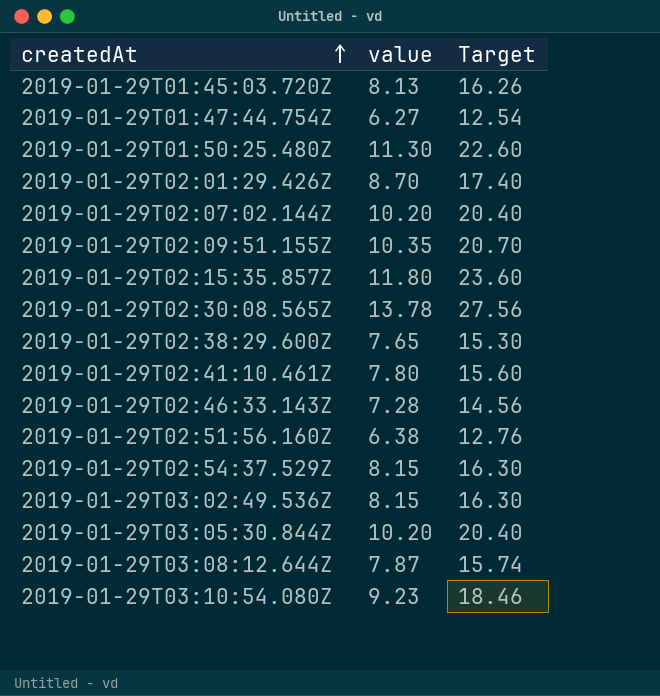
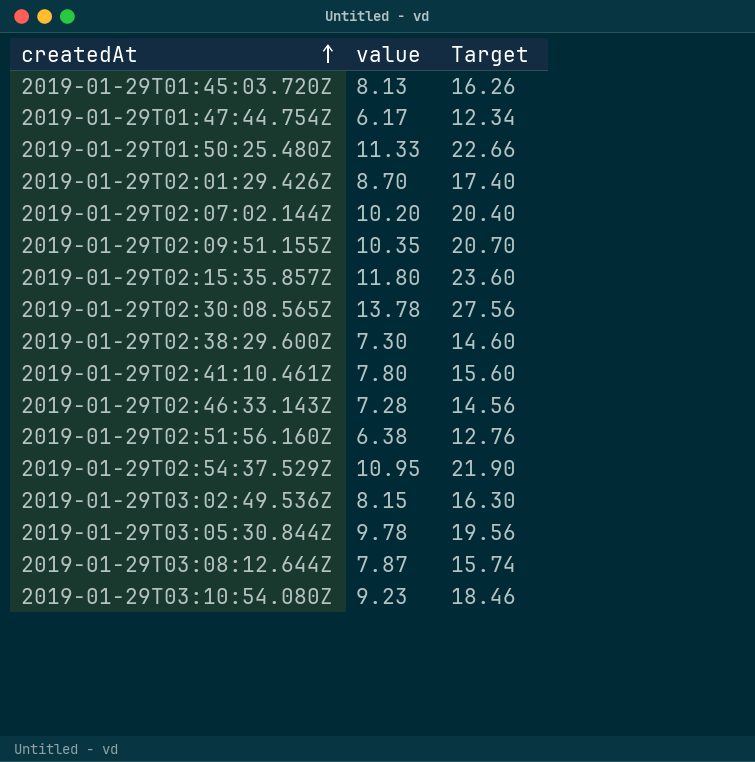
2019-01-29T01:47:44.754Z | value: 6.27 -> 6.17
2019-01-29T01:47:44.754Z | Target: 12.54 -> 12.34
2019-01-29T01:50:25.480Z | value: 11.30 -> 11.33
2019-01-29T01:50:25.480Z | Target: 22.60 -> 22.66
2019-01-29T02:38:29.600Z | value: 7.65 -> 7.30
2019-01-29T02:38:29.600Z | Target: 15.30 -> 14.60
2019-01-29T02:54:37.529Z | value: 8.15 -> 10.95
2019-01-29T02:54:37.529Z | Target: 16.30 -> 21.90
2019-01-29T03:05:30.844Z | value: 10.20 -> 9.78
2019-01-29T03:05:30.844Z | Target: 20.40 -> 19.56

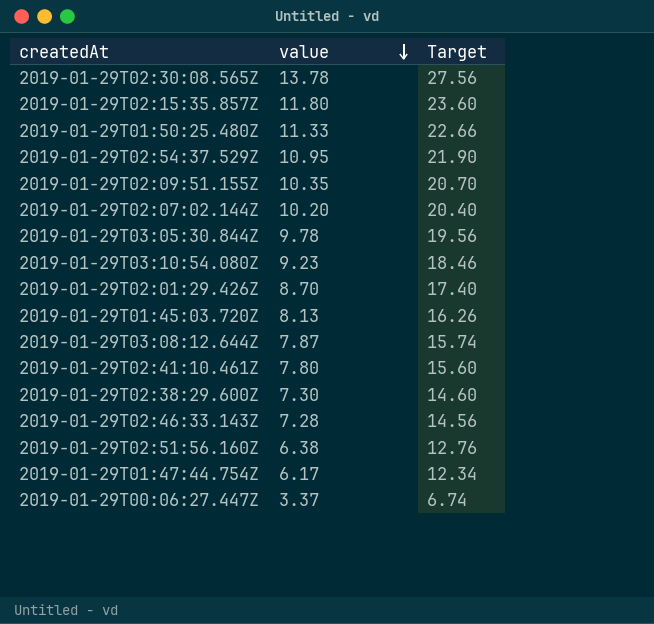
row order: createdAt ascending -> value descending
row 2019-01-29T03:02:49.536Z: 8.15 | 16.30 -> none
row 2019-01-29T00:06:27.447Z: none -> 3.37 | 6.74

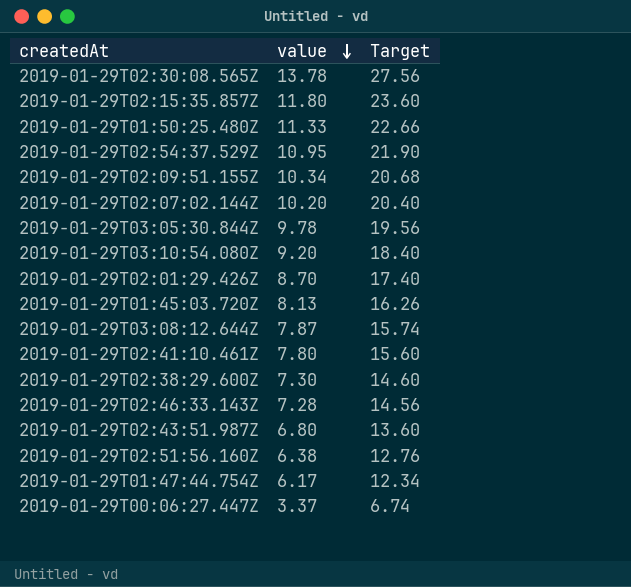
2019-01-29T02:09:51.155Z | value: 10.35 -> 10.34
2019-01-29T02:09:51.155Z | Target: 20.70 -> 20.68
2019-01-29T03:10:54.080Z | value: 9.23 -> 9.20
2019-01-29T03:10:54.080Z | Target: 18.46 -> 18.40
row 2019-01-29T02:43:51.987Z: none -> 6.80 | 13.60

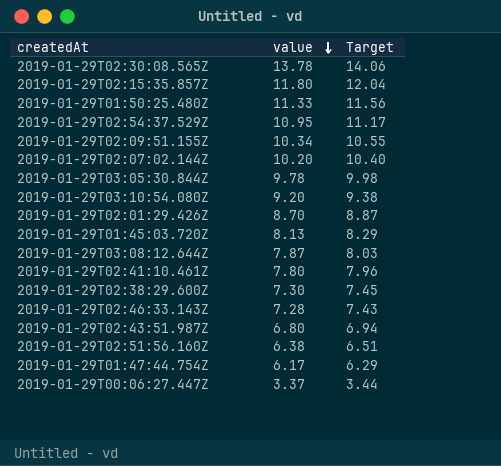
column Target | formula: [value] * 2 -> [value] * 1.02

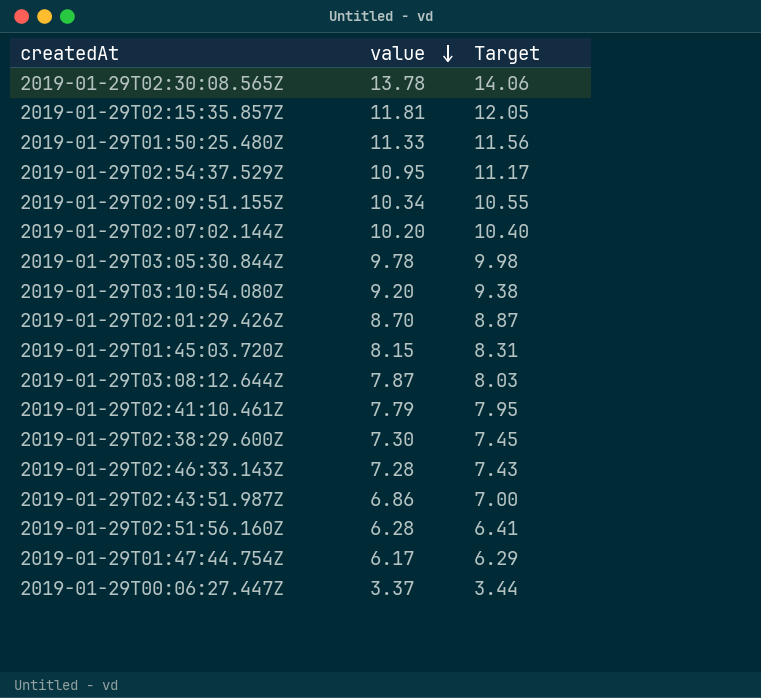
2019-01-29T02:15:35.857Z | value: 11.80 -> 11.81
2019-01-29T02:15:35.857Z | Target: 12.04 -> 12.05
2019-01-29T01:45:03.720Z | value: 8.13 -> 8.15
2019-01-29T01:45:03.720Z | Target: 8.29 -> 8.31
2019-01-29T02:41:10.461Z | value: 7.80 -> 7.79
2019-01-29T02:41:10.461Z | Target: 7.96 -> 7.95
2019-01-29T02:43:51.987Z | value: 6.80 -> 6.86
2019-01-29T02:43:51.987Z | Target: 6.94 -> 7.00
2019-01-29T02:51:56.160Z | value: 6.38 -> 6.28
2019-01-29T02:51:56.160Z | Target: 6.51 -> 6.41

